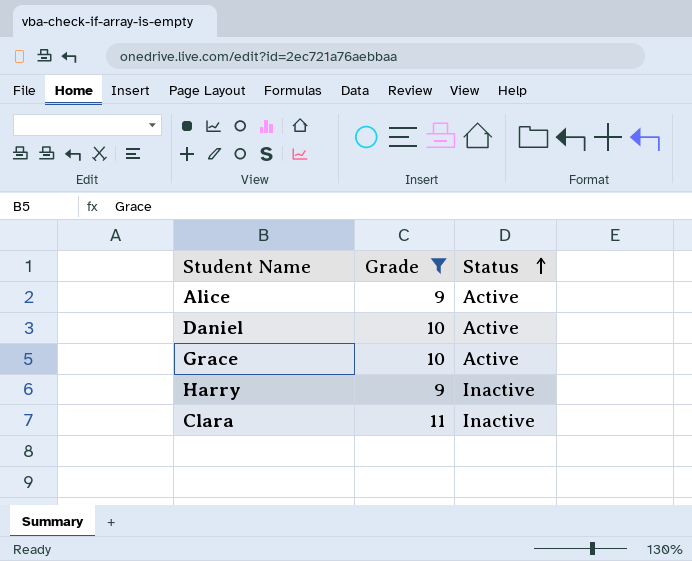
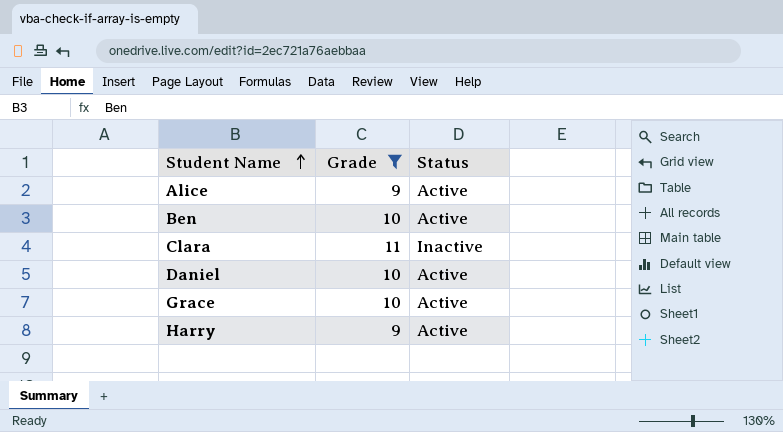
row order: Status ascending -> Student Name ascending
row Ben: none -> 10 | Active
Harry | Status: Inactive -> Active

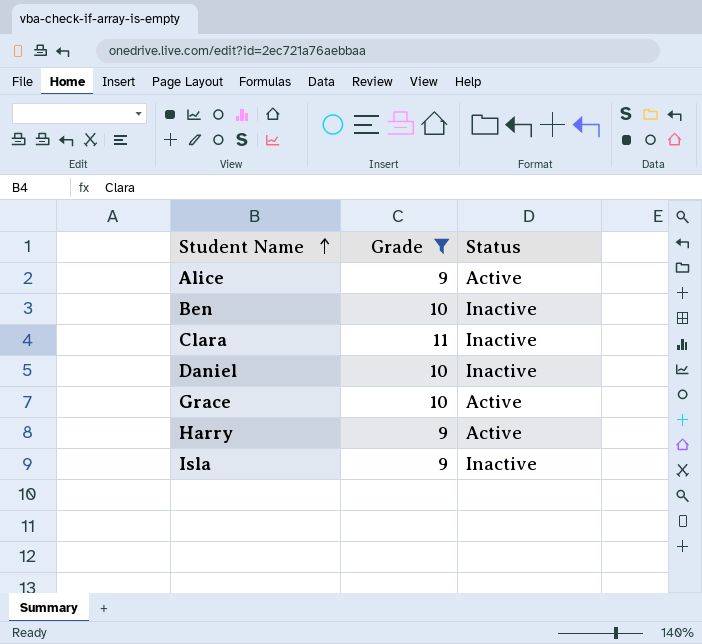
Ben | Status: Active -> Inactive
Daniel | Status: Active -> Inactive
row Isla: none -> 9 | Inactive

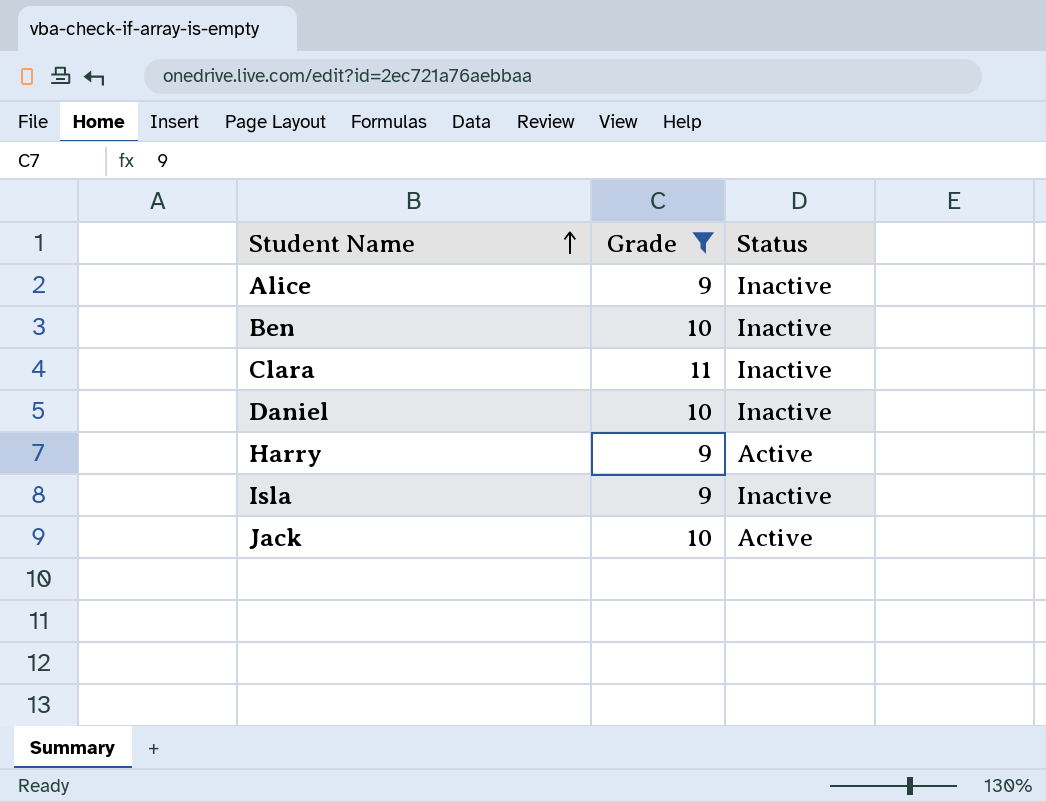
row Grace: 10 | Active -> none
Alice | Status: Active -> Inactive
row Jack: none -> 10 | Active

